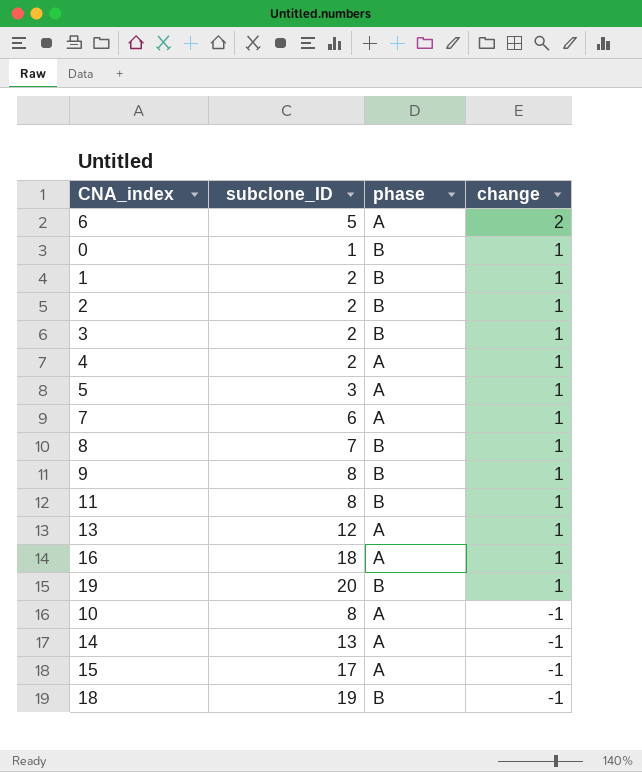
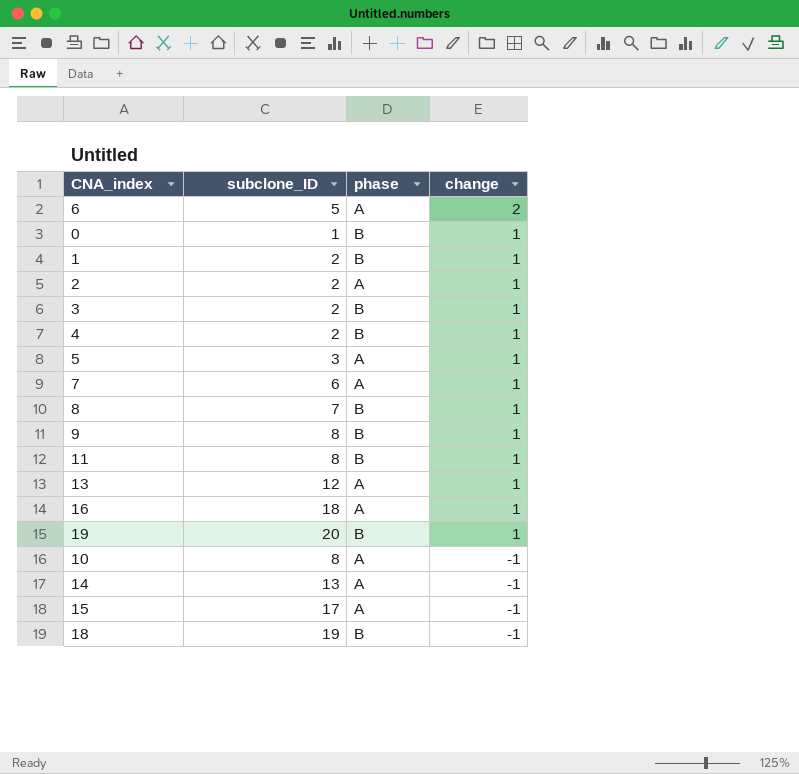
2 | phase: B -> A
4 | phase: A -> B

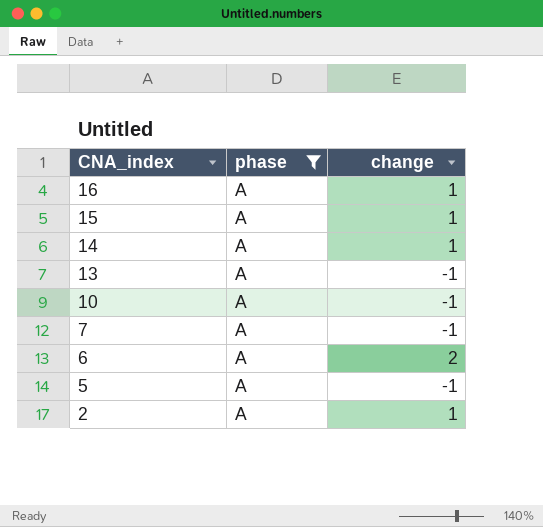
filter: none -> phase = A
row order: change descending -> CNA_index descending
column subclone_ID | position: 2 -> none
15 | change: -1 -> 1
14 | change: -1 -> 1
13 | change: 1 -> -1
7 | change: 1 -> -1
5 | change: 1 -> -1

